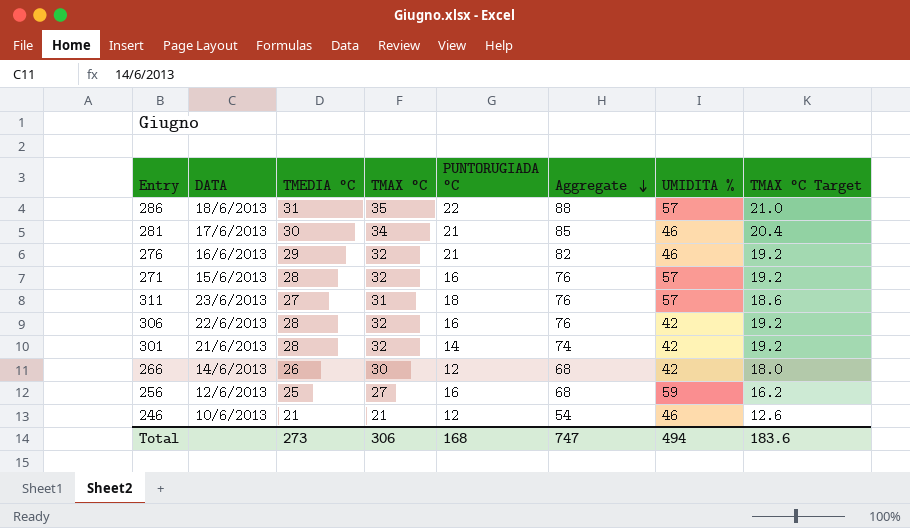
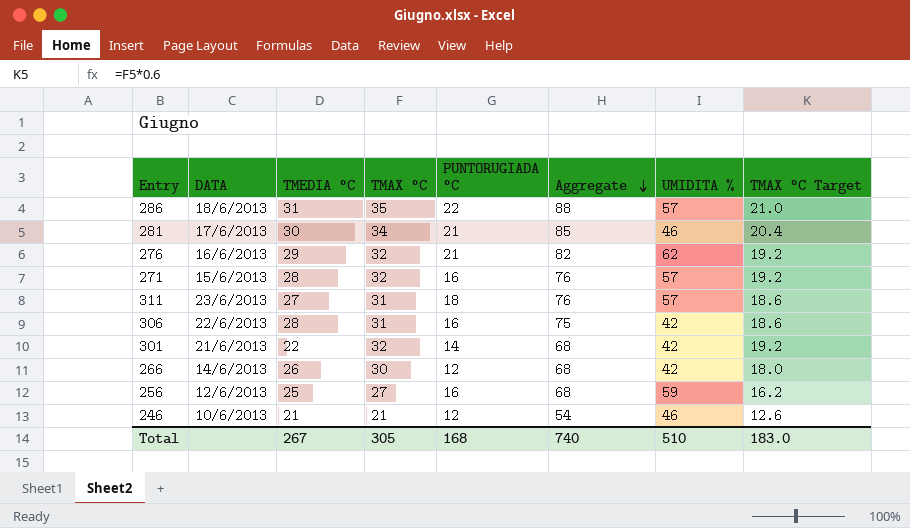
276 | UMIDITA %: 46 -> 62
306 | TMAX °C: 32 -> 31
306 | Aggregate: 76 -> 75
306 | TMAX °C Target: 19.2 -> 18.6
301 | TMEDIA °C: 28 -> 22
301 | Aggregate: 74 -> 68
Total | TMEDIA °C: 273 -> 267
Total | TMAX °C: 306 -> 305
Total | Aggregate: 747 -> 740
Total | UMIDITA %: 494 -> 510
Total | TMAX °C Target: 183.6 -> 183.0

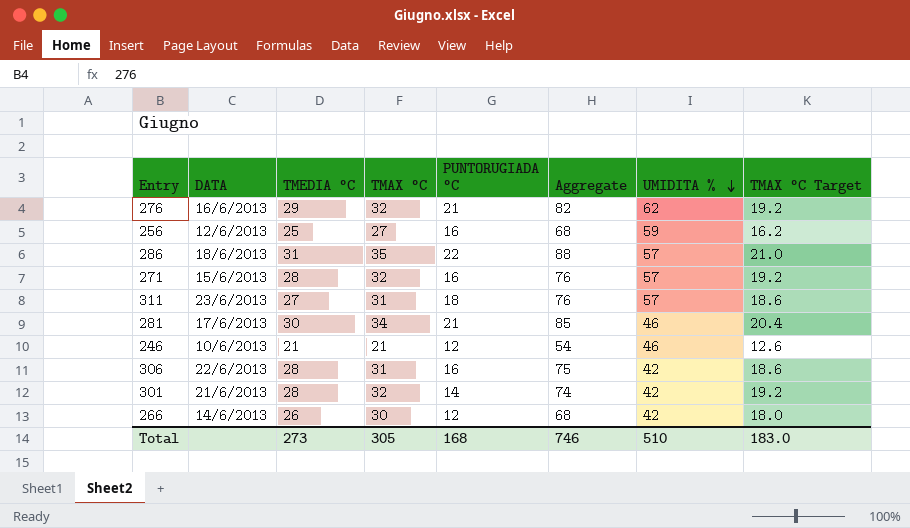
row order: Aggregate descending -> UMIDITA % descending
301 | TMEDIA °C: 22 -> 28
301 | Aggregate: 68 -> 74
Total | TMEDIA °C: 267 -> 273
Total | Aggregate: 740 -> 746

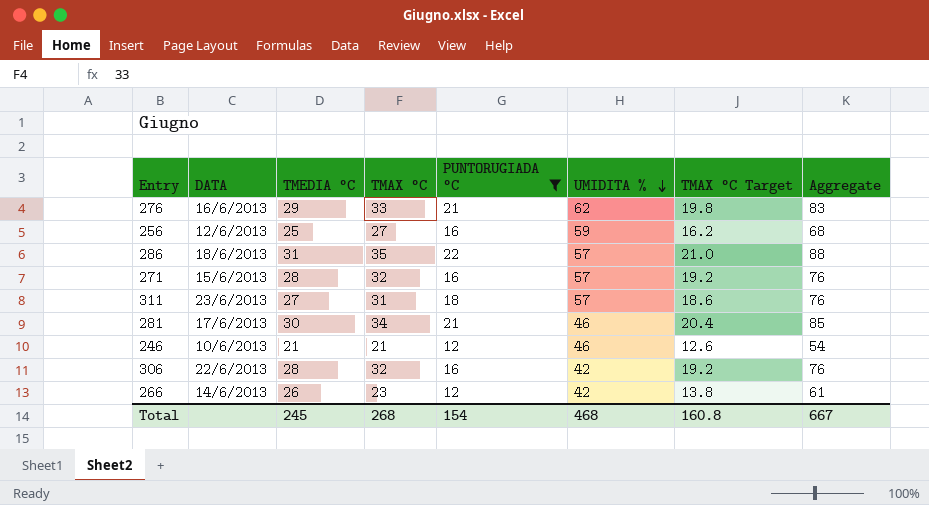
filter: none -> PUNTORUGIADA °C != 14
column Aggregate | position: 6 -> 8
276 | TMAX °C: 32 -> 33
276 | TMAX °C Target: 19.2 -> 19.8
276 | Aggregate: 82 -> 83
306 | TMAX °C: 31 -> 32
306 | TMAX °C Target: 18.6 -> 19.2
306 | Aggregate: 75 -> 76
266 | TMAX °C: 30 -> 23
266 | TMAX °C Target: 18.0 -> 13.8
266 | Aggregate: 68 -> 61
Total | TMEDIA °C: 273 -> 245
Total | TMAX °C: 305 -> 268
Total | PUNTORUGIADA °C: 168 -> 154
Total | UMIDITA %: 510 -> 468
Total | TMAX °C Target: 183.0 -> 160.8
Total | Aggregate: 746 -> 667

